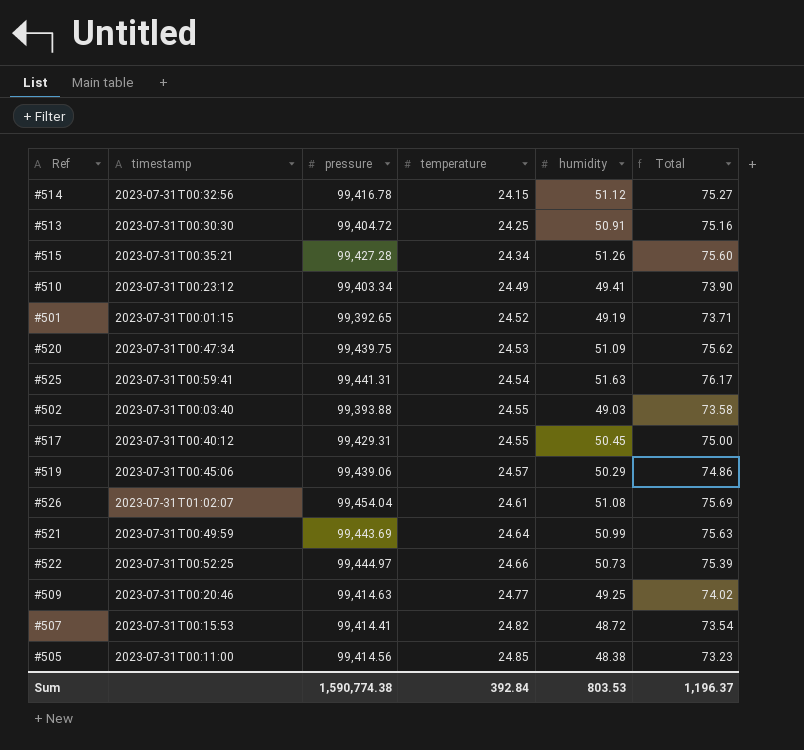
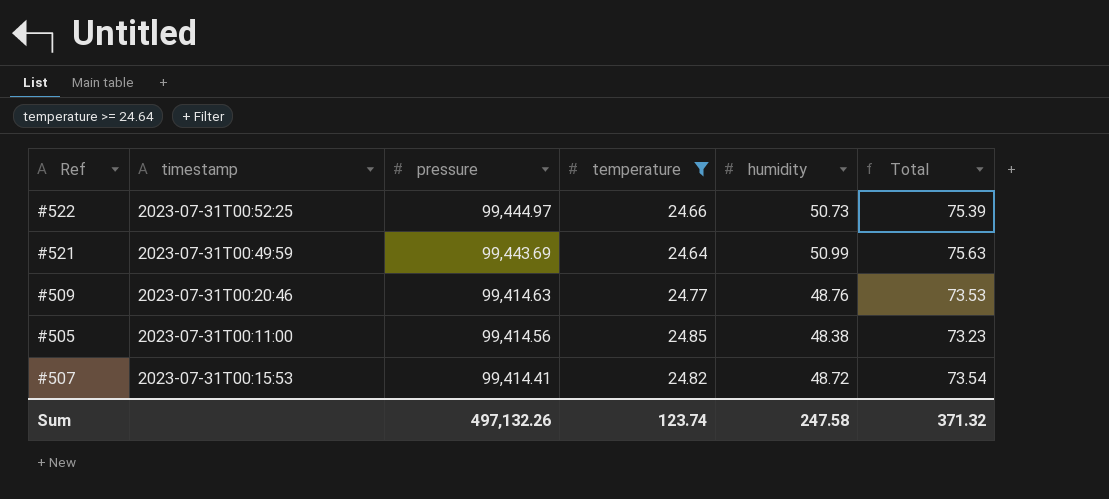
filter: none -> temperature >= 24.64
row order: temperature ascending -> pressure descending
#509 | humidity: 49.25 -> 48.76
#509 | Total: 74.02 -> 73.53
Sum | pressure: 1,590,774.38 -> 497,132.26
Sum | temperature: 392.84 -> 123.74
Sum | humidity: 803.53 -> 247.58
Sum | Total: 1,196.37 -> 371.32

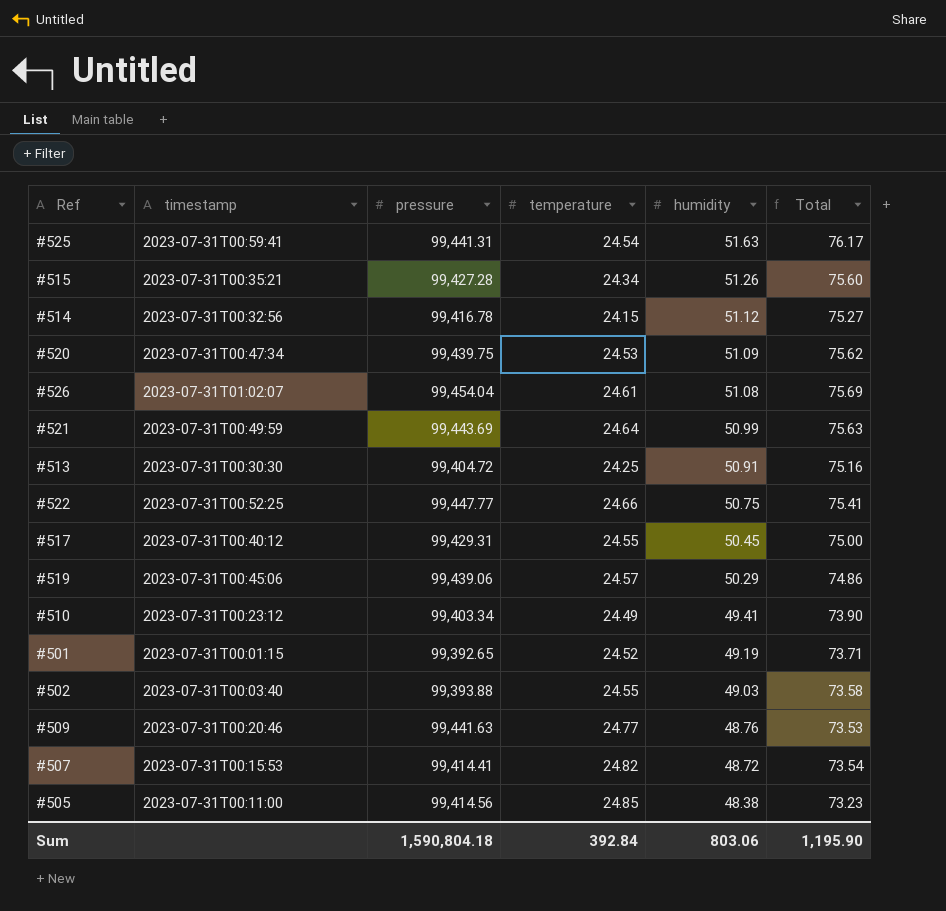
filter: temperature >= 24.64 -> none
row order: pressure descending -> humidity descending
#522 | pressure: 99,444.97 -> 99,447.77
#522 | humidity: 50.73 -> 50.75
#522 | Total: 75.39 -> 75.41
#509 | pressure: 99,414.63 -> 99,441.63
Sum | pressure: 497,132.26 -> 1,590,804.18
Sum | temperature: 123.74 -> 392.84
Sum | humidity: 247.58 -> 803.06
Sum | Total: 371.32 -> 1,195.90

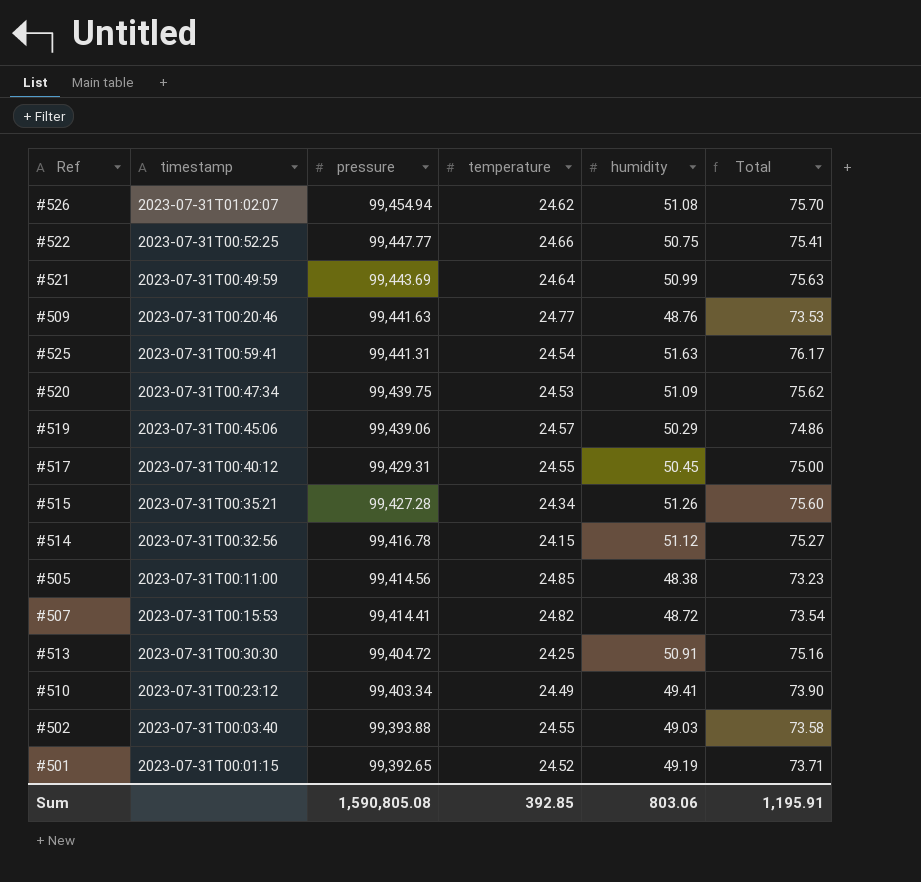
row order: humidity descending -> pressure descending
#526 | pressure: 99,454.04 -> 99,454.94
#526 | temperature: 24.61 -> 24.62
#526 | Total: 75.69 -> 75.70
Sum | pressure: 1,590,804.18 -> 1,590,805.08
Sum | temperature: 392.84 -> 392.85
Sum | Total: 1,195.90 -> 1,195.91

